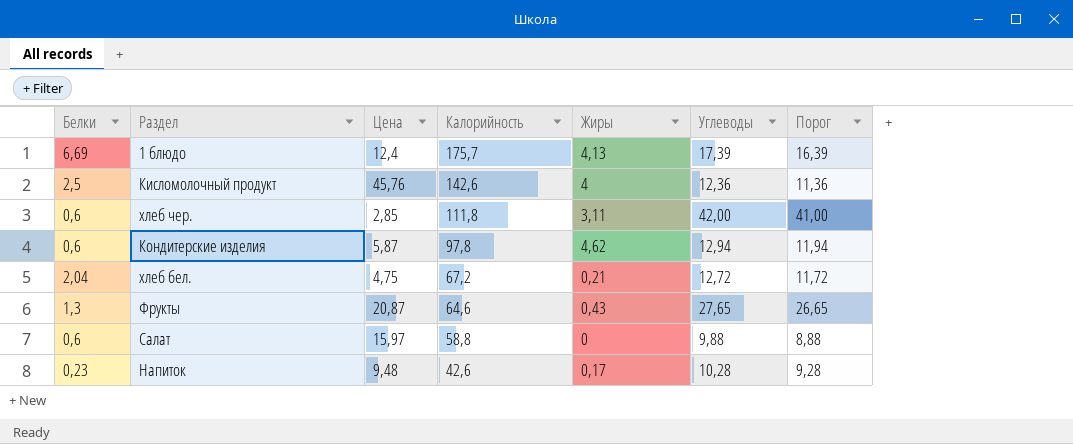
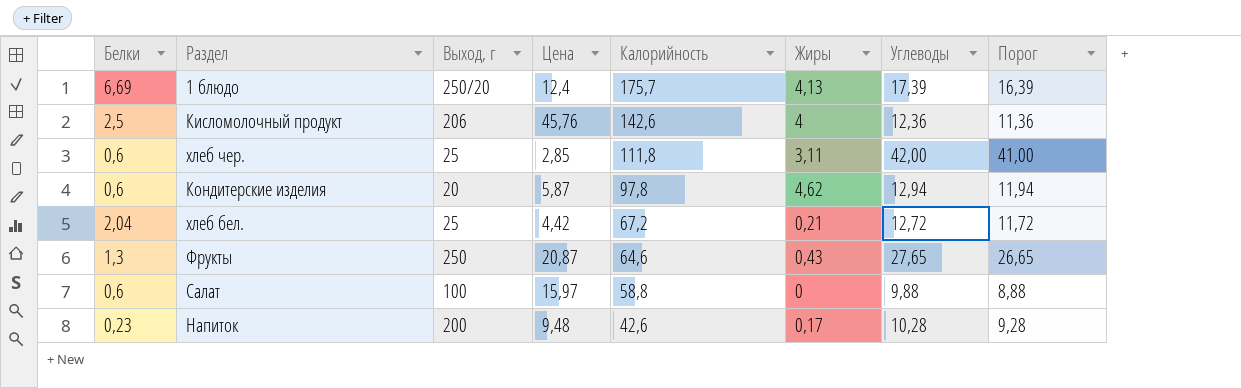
column Выход, г | position: none -> 3
хлеб бел. | Цена: 4,75 -> 4,42

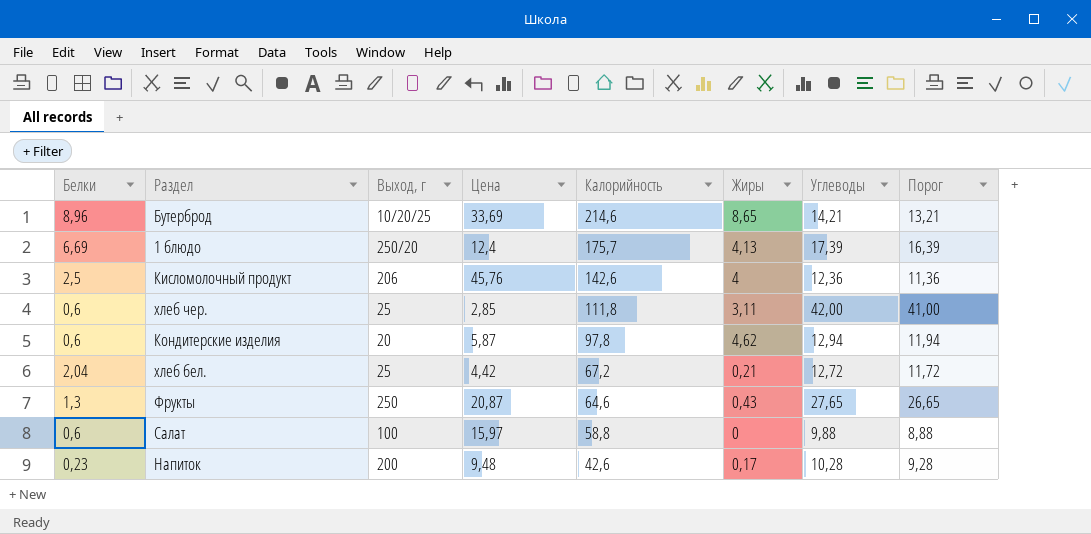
row Бутерброд: none -> 8,96 | 10/20/25 | 33,69 | 214,6 | 8,65 | 14,21 | 13,21

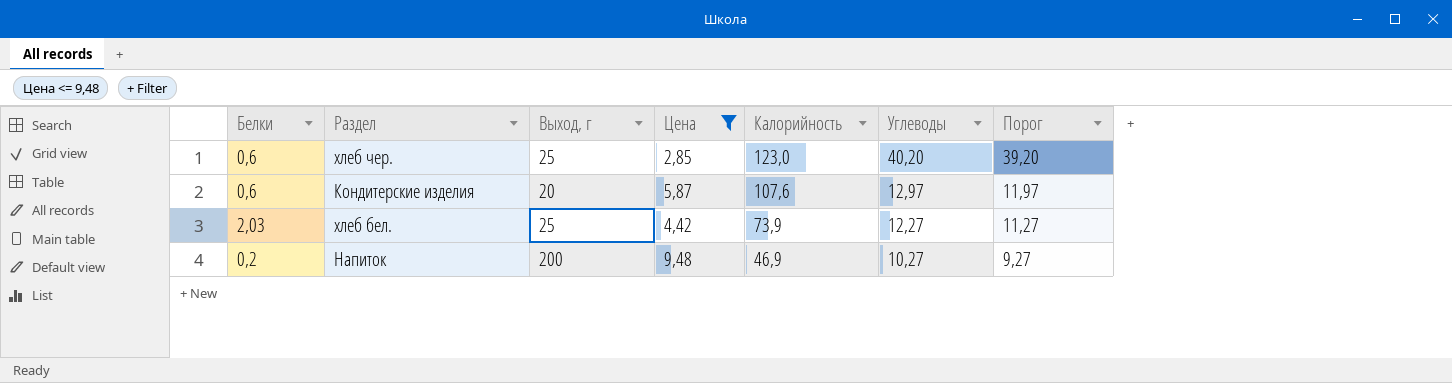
filter: none -> Цена <= 9,48
column Жиры | position: 6 -> none
хлеб чер. | Калорийность: 111,8 -> 123,0
хлеб чер. | Углеводы: 42,00 -> 40,20
хлеб чер. | Порог: 41,00 -> 39,20
Кондитерские изделия | Калорийность: 97,8 -> 107,6
Кондитерские изделия | Углеводы: 12,94 -> 12,97
Кондитерские изделия | Порог: 11,94 -> 11,97
хлеб бел. | Белки: 2,04 -> 2,03
хлеб бел. | Калорийность: 67,2 -> 73,9
хлеб бел. | Углеводы: 12,72 -> 12,27
хлеб бел. | Порог: 11,72 -> 11,27
Напиток | Белки: 0,23 -> 0,2
Напиток | Калорийность: 42,6 -> 46,9
Напиток | Углеводы: 10,28 -> 10,27
Напиток | Порог: 9,28 -> 9,27

